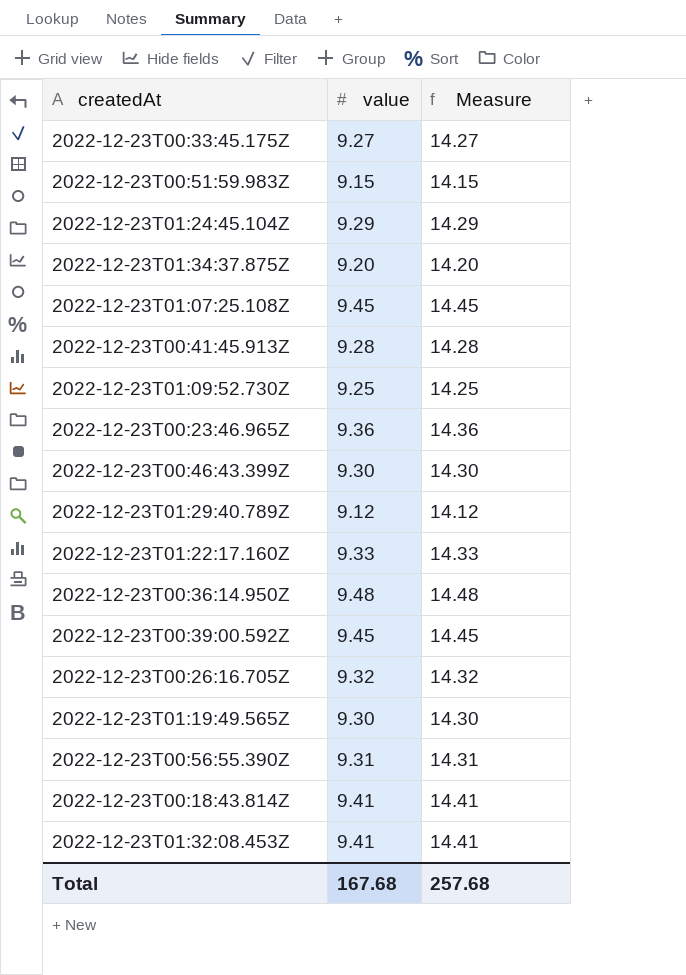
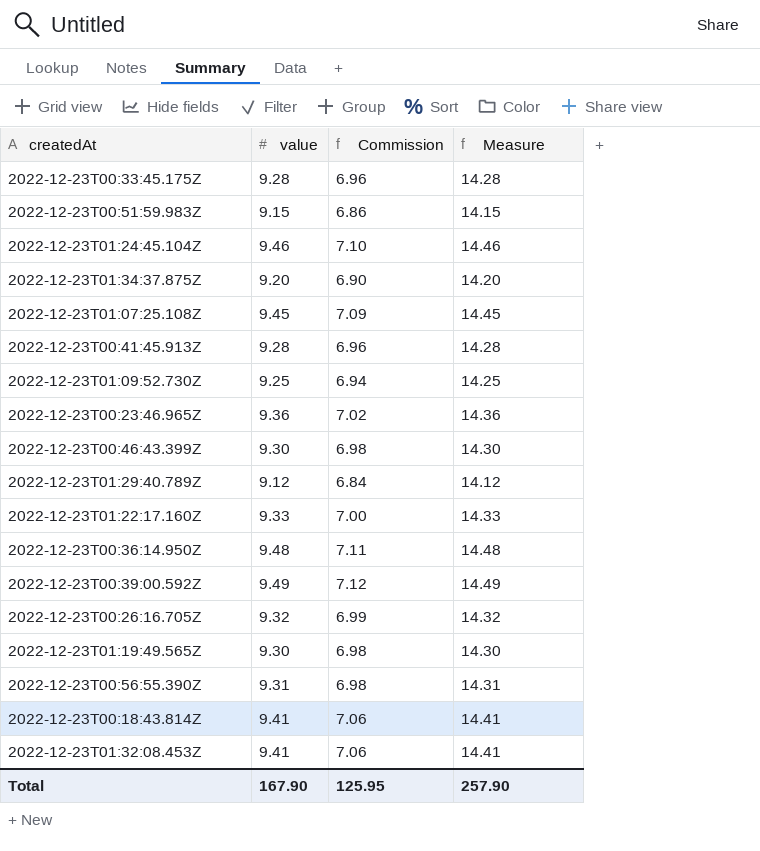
column Commission | formula: none -> [value] * 0.75
2022-12-23T00:33:45.175Z | value: 9.27 -> 9.28
2022-12-23T00:33:45.175Z | Measure: 14.27 -> 14.28
2022-12-23T01:24:45.104Z | value: 9.29 -> 9.46
2022-12-23T01:24:45.104Z | Measure: 14.29 -> 14.46
2022-12-23T00:39:00.592Z | value: 9.45 -> 9.49
2022-12-23T00:39:00.592Z | Measure: 14.45 -> 14.49
Total | value: 167.68 -> 167.90
Total | Measure: 257.68 -> 257.90

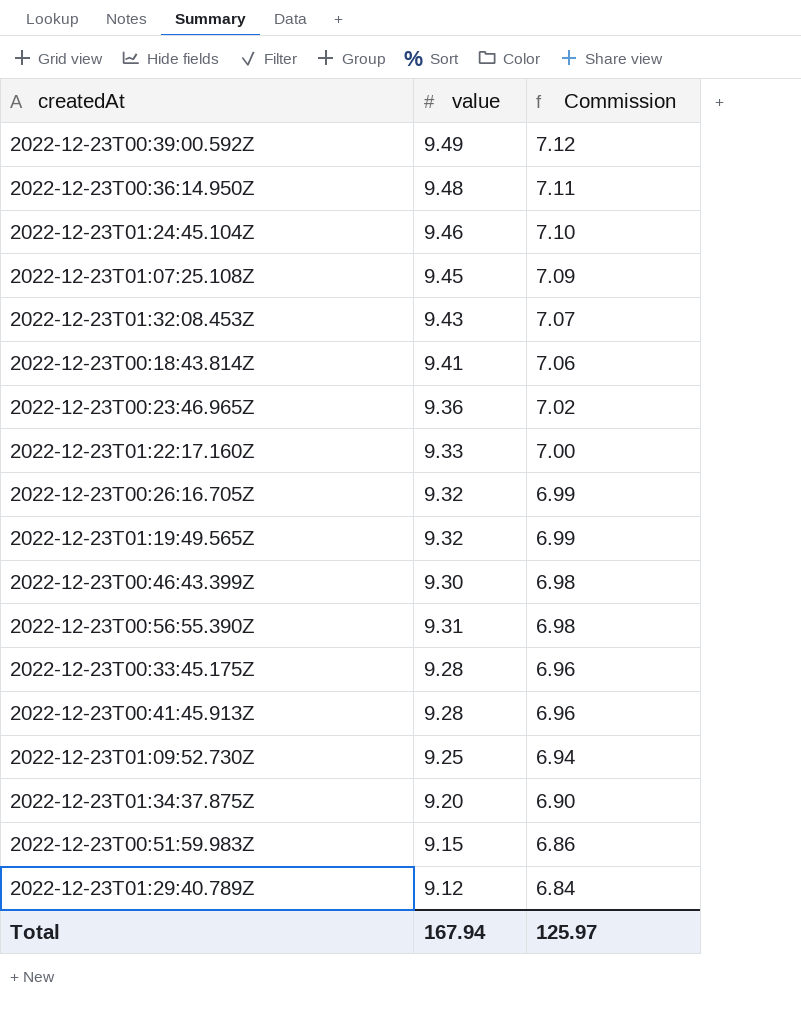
row order: none -> Commission descending
column Measure | formula: [value] + 5 -> none
2022-12-23T01:32:08.453Z | value: 9.41 -> 9.43
2022-12-23T01:32:08.453Z | Commission: 7.06 -> 7.07
2022-12-23T01:19:49.565Z | value: 9.30 -> 9.32
2022-12-23T01:19:49.565Z | Commission: 6.98 -> 6.99
Total | value: 167.90 -> 167.94
Total | Commission: 125.95 -> 125.97

